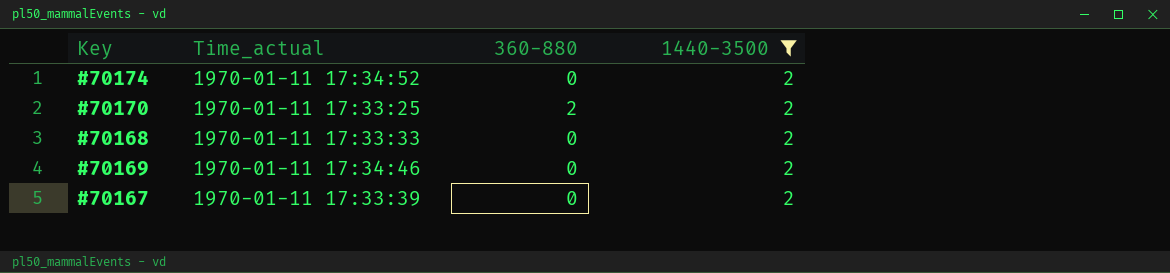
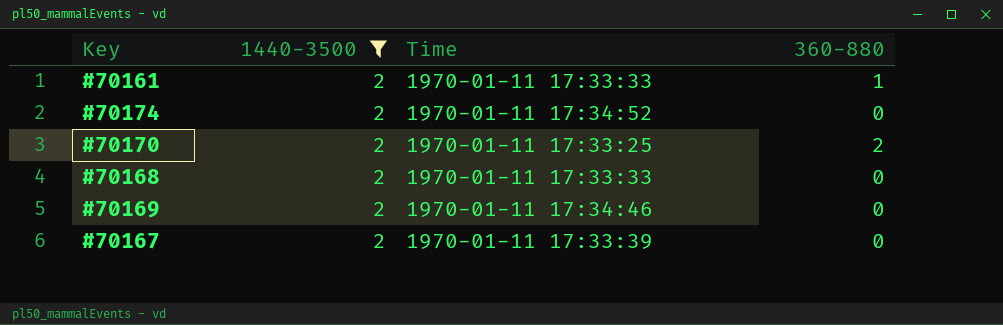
column 1440-3500 | position: 4 -> 2
column name: Time_actual -> Time
row #70161: none -> 2 | 1970-01-11 17:33:33 | 1

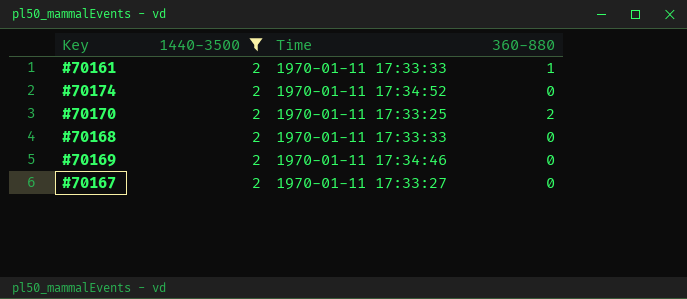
#70167 | Time: 1970-01-11 17:33:39 -> 1970-01-11 17:33:27

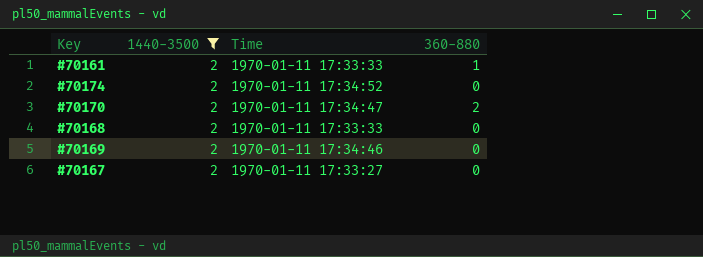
#70170 | Time: 1970-01-11 17:33:25 -> 1970-01-11 17:34:47

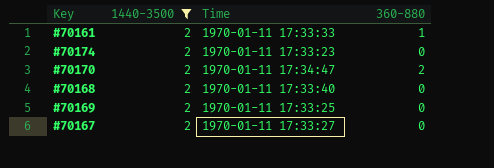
#70174 | Time: 1970-01-11 17:34:52 -> 1970-01-11 17:33:23
#70168 | Time: 1970-01-11 17:33:33 -> 1970-01-11 17:33:40
#70169 | Time: 1970-01-11 17:34:46 -> 1970-01-11 17:33:25

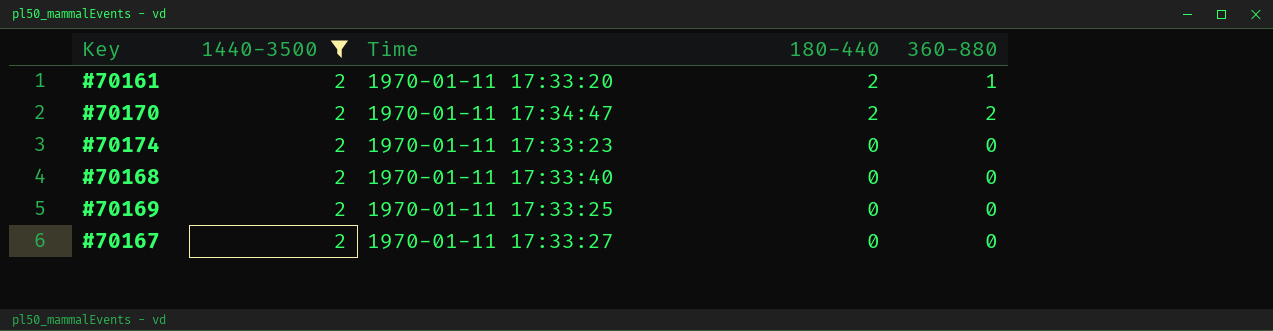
row order: none -> 180-440 descending
column 180-440 | position: none -> 4
#70161 | Time: 1970-01-11 17:33:33 -> 1970-01-11 17:33:20

